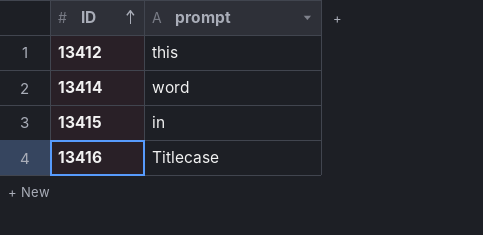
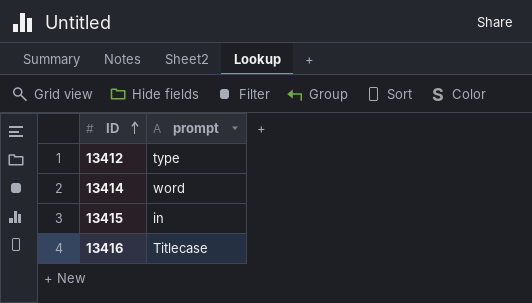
13412 | prompt: this -> type

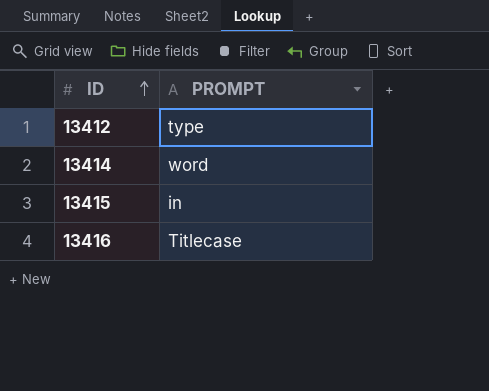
column name: prompt -> PROMPT

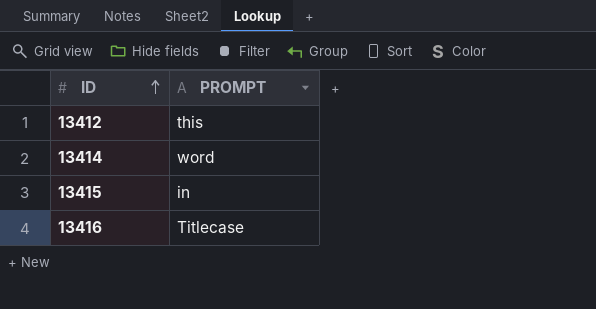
13412 | PROMPT: type -> this

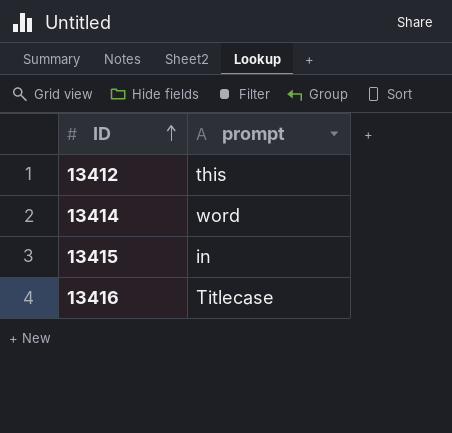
column name: PROMPT -> prompt

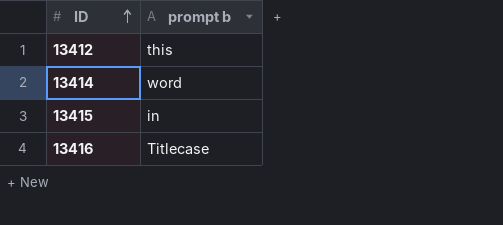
column name: prompt -> prompt b

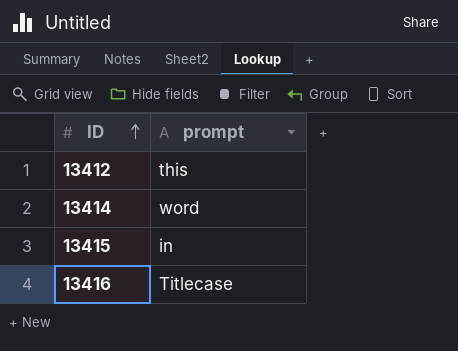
column name: prompt b -> prompt

